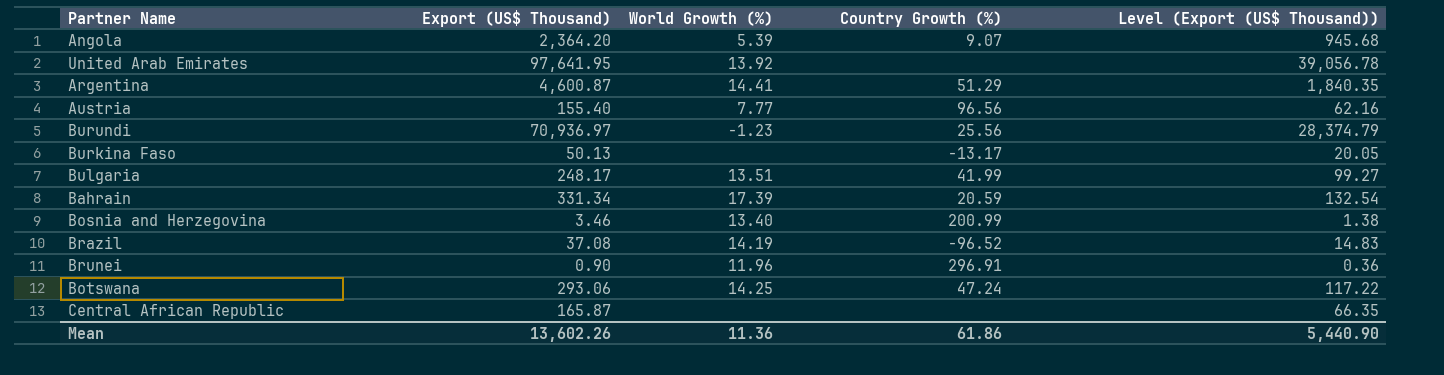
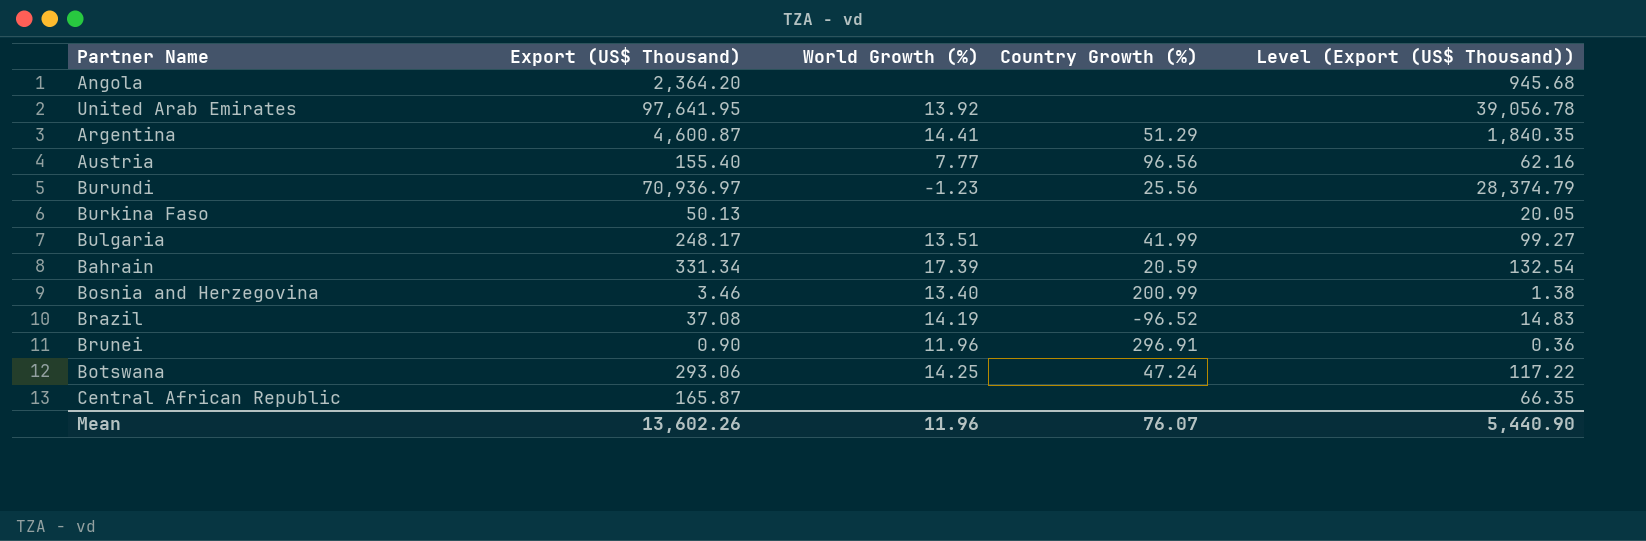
Angola | World Growth (%): 5.39 -> none
Angola | Country Growth (%): 9.07 -> none
Burkina Faso | Country Growth (%): -13.17 -> none
Mean | World Growth (%): 11.36 -> 11.96
Mean | Country Growth (%): 61.86 -> 76.07

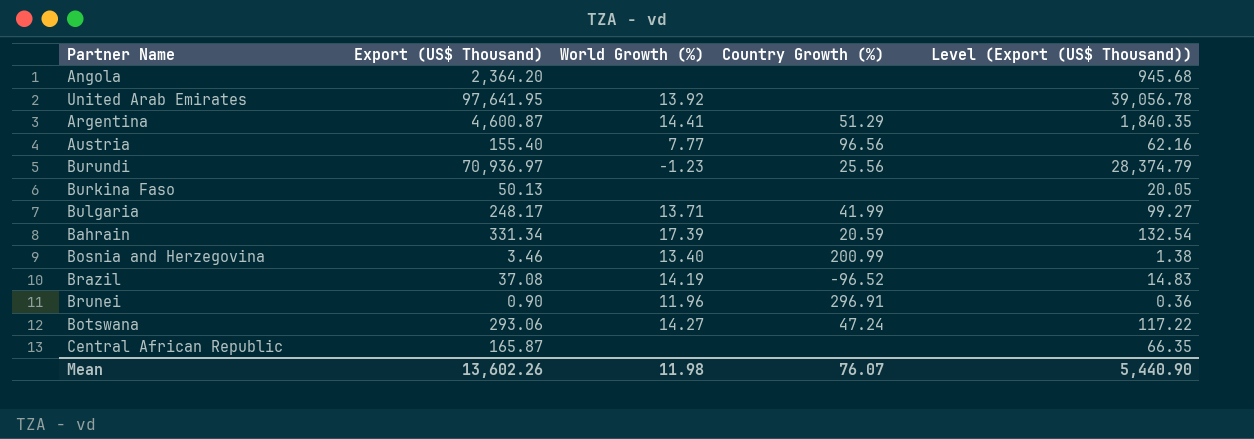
Bulgaria | World Growth (%): 13.51 -> 13.71
Botswana | World Growth (%): 14.25 -> 14.27
Mean | World Growth (%): 11.96 -> 11.98

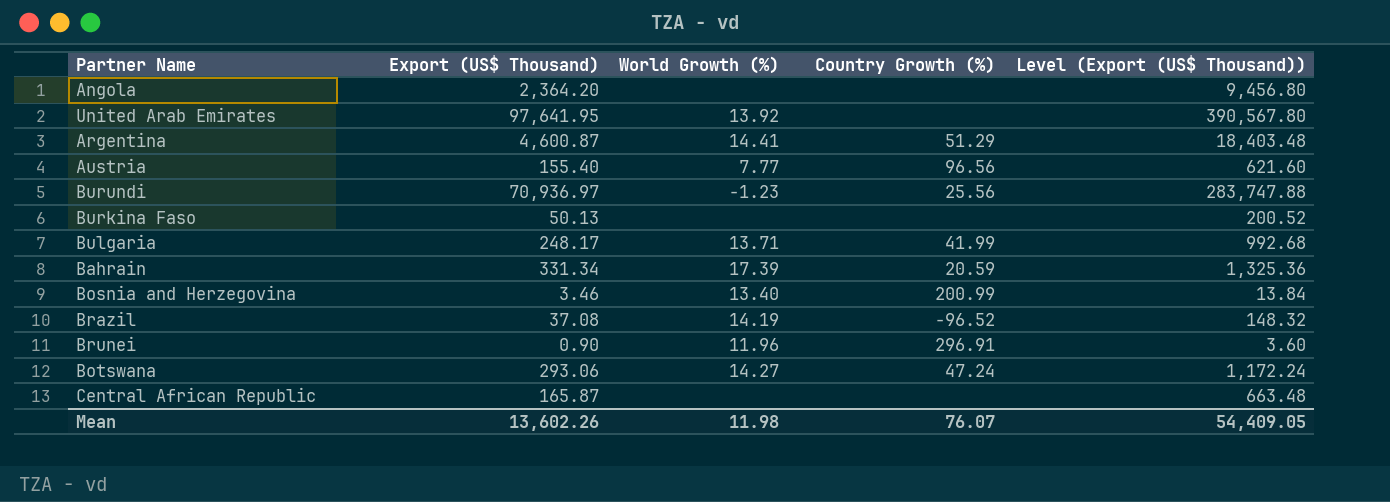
column Level (Export (US$ Thousand)) | formula: [Export (US$ Thousand)] * 0.4 -> [Export (US$ Thousand)] * 4
Mean | Level (Export (US$ Thousand)): 5,440.90 -> 54,409.05

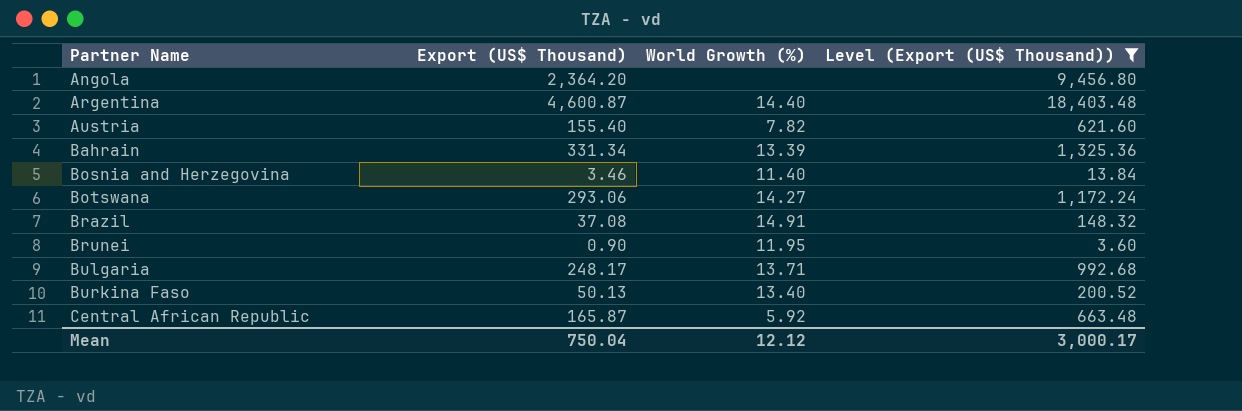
filter: none -> Level (Export (US$ Thousand)) <= 18,403.48
row order: none -> Partner Name ascending
column Country Growth (%) | position: 4 -> none
Argentina | World Growth (%): 14.41 -> 14.40
Austria | World Growth (%): 7.77 -> 7.82
Bahrain | World Growth (%): 17.39 -> 13.39
Bosnia and Herzegovina | World Growth (%): 13.40 -> 11.40
Brazil | World Growth (%): 14.19 -> 14.91
Brunei | World Growth (%): 11.96 -> 11.95
Burkina Faso | World Growth (%): none -> 13.40
Central African Republic | World Growth (%): none -> 5.92
Mean | Export (US$ Thousand): 13,602.26 -> 750.04
Mean | World Growth (%): 11.98 -> 12.12
Mean | Level (Export (US$ Thousand)): 54,409.05 -> 3,000.17

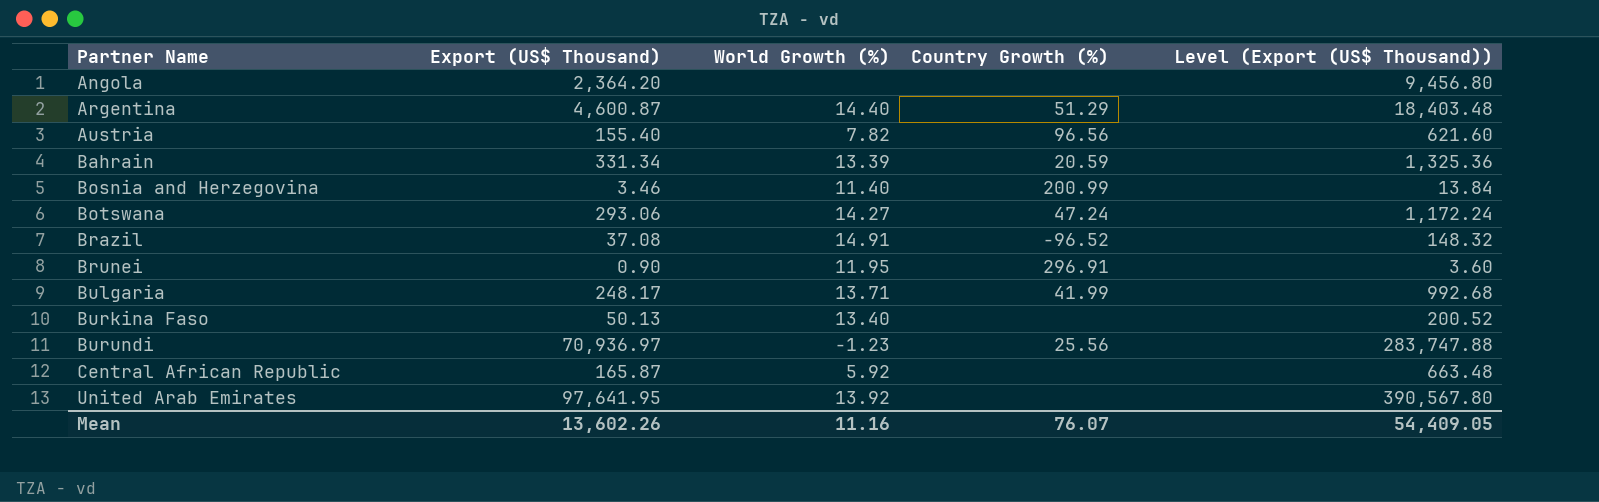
filter: Level (Export (US$ Thousand)) <= 18,403.48 -> none
column Country Growth (%) | position: none -> 4
Mean | Export (US$ Thousand): 750.04 -> 13,602.26
Mean | World Growth (%): 12.12 -> 11.16
Mean | Level (Export (US$ Thousand)): 3,000.17 -> 54,409.05

